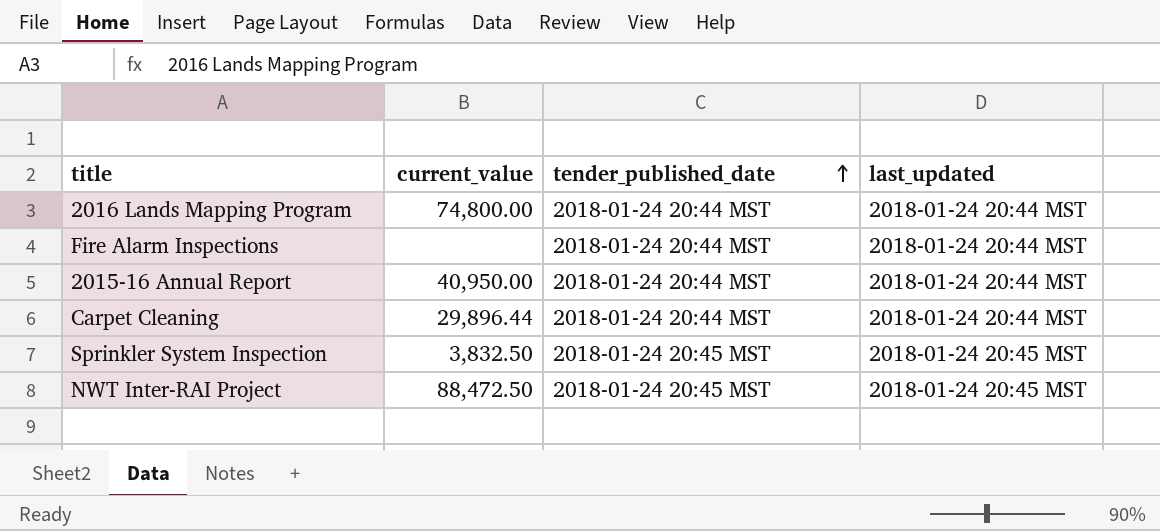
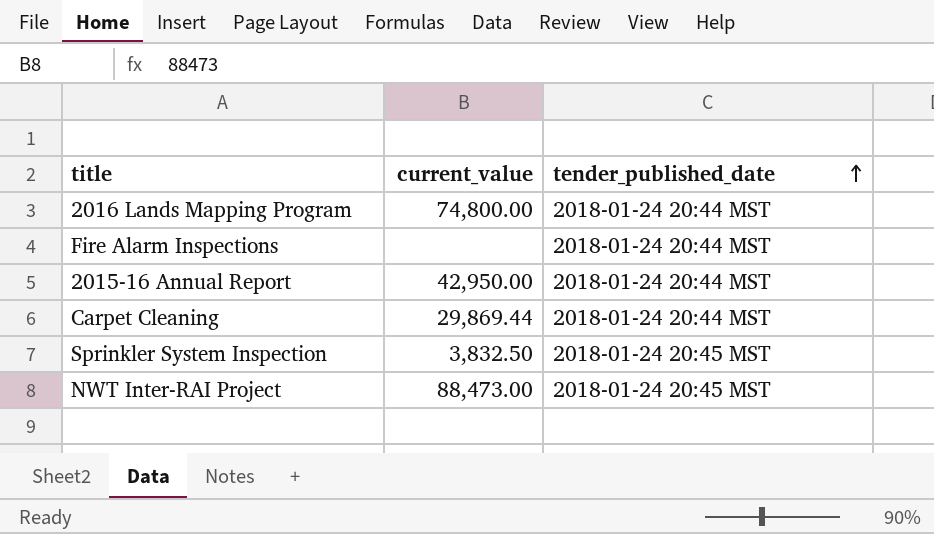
column last_updated | position: 4 -> none
2015-16 Annual Report | current_value: 40,950.00 -> 42,950.00
Carpet Cleaning | current_value: 29,896.44 -> 29,869.44
NWT Inter-RAI Project | current_value: 88,472.50 -> 88,473.00

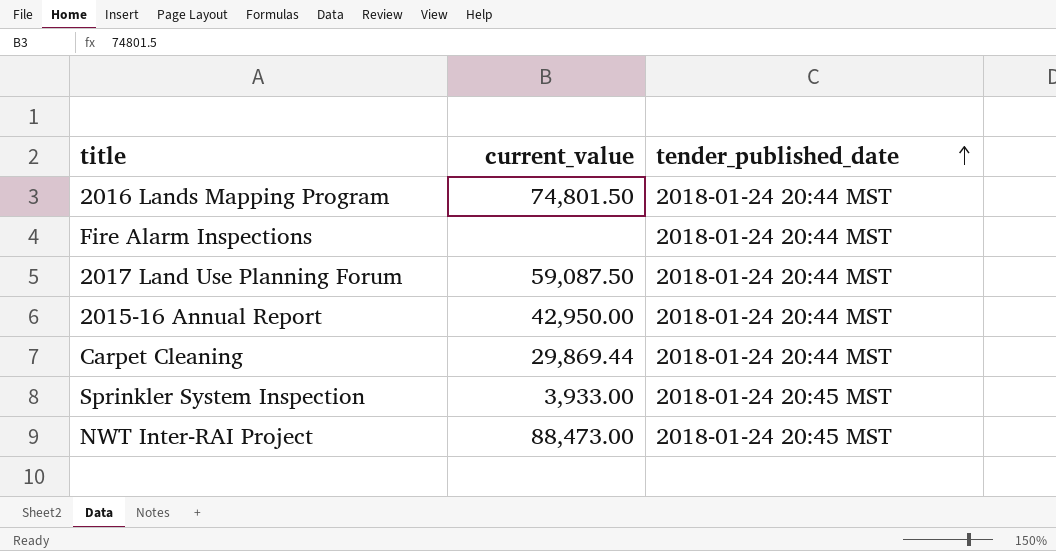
2016 Lands Mapping Program | current_value: 74,800.00 -> 74,801.50
row 2017 Land Use Planning Forum: none -> 59,087.50 | 2018-01-24 20:44 MST
Sprinkler System Inspection | current_value: 3,832.50 -> 3,933.00

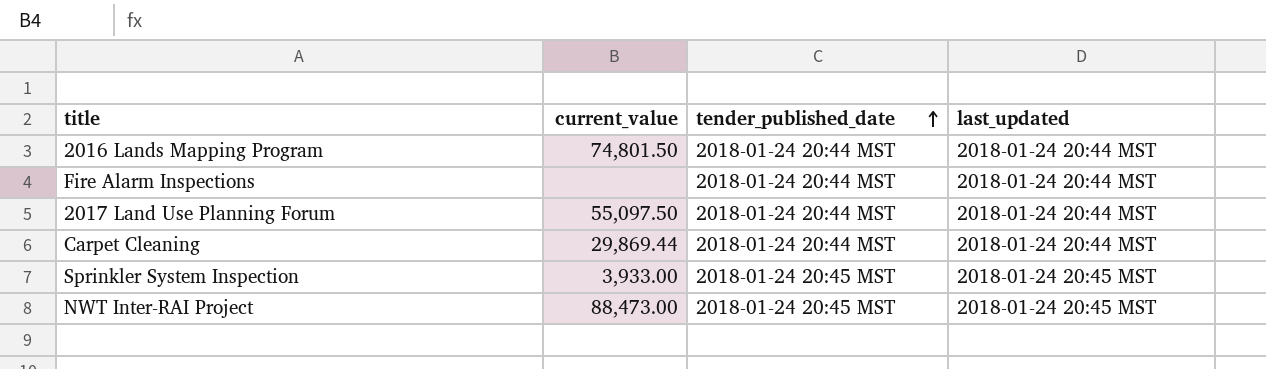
column last_updated | position: none -> 4
row 2015-16 Annual Report: 42,950.00 | 2018-01-24 20:44 MST -> none
2017 Land Use Planning Forum | current_value: 59,087.50 -> 55,097.50

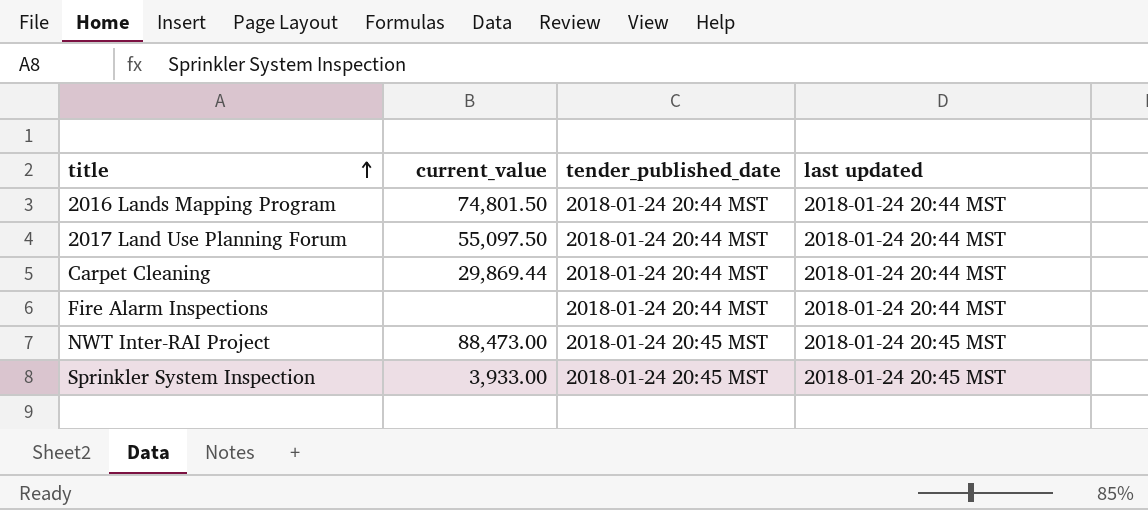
row order: tender_published_date ascending -> title ascending
column name: last_updated -> last updated

